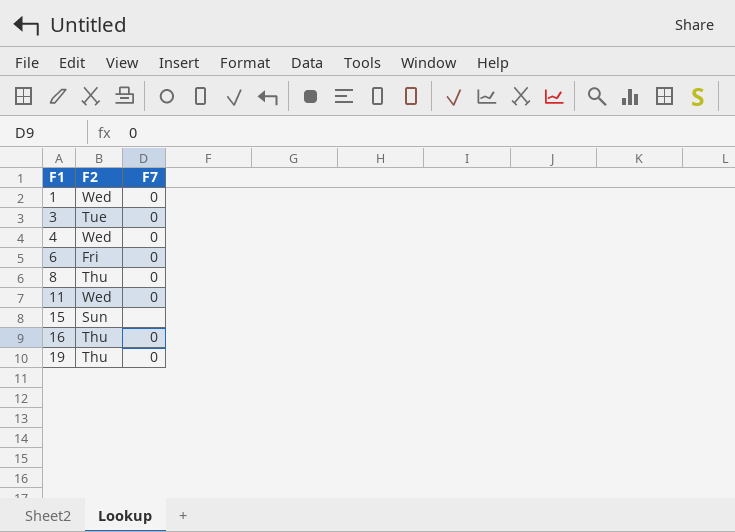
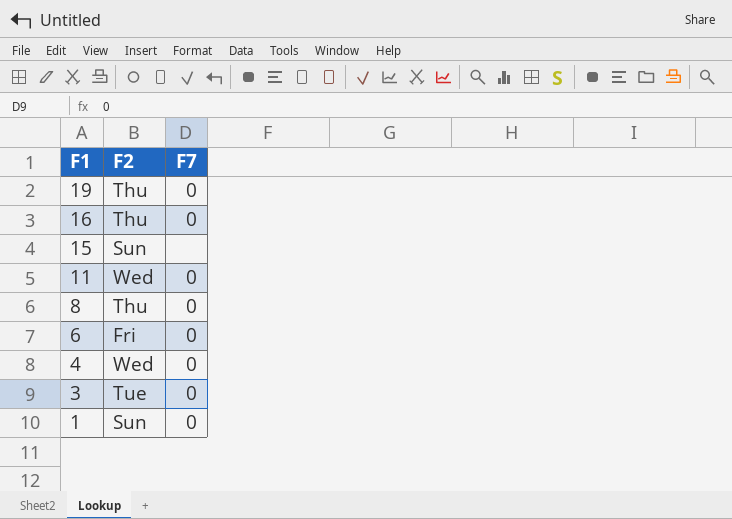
row order: F1 ascending -> F1 descending
1 | F2: Wed -> Sun

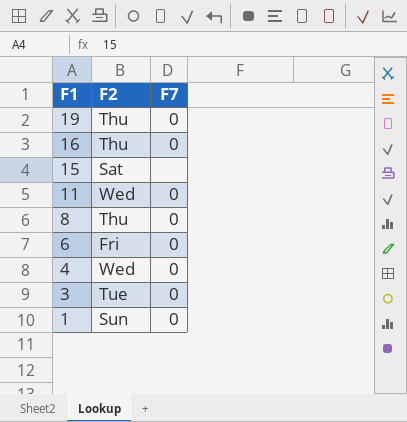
15 | F2: Sun -> Sat

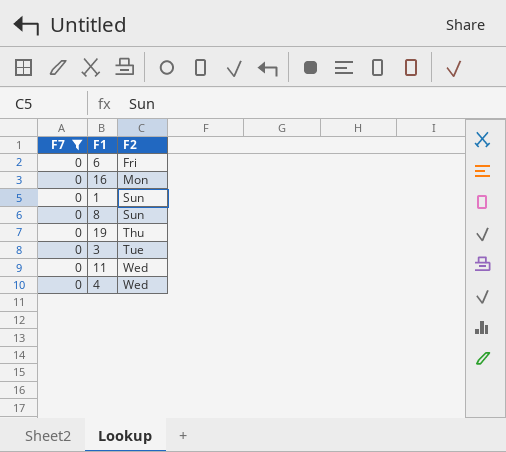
filter: none -> F7 = 0
row order: F1 descending -> F2 ascending
column F7 | position: 3 -> 1
16 | F2: Thu -> Mon
8 | F2: Thu -> Sun

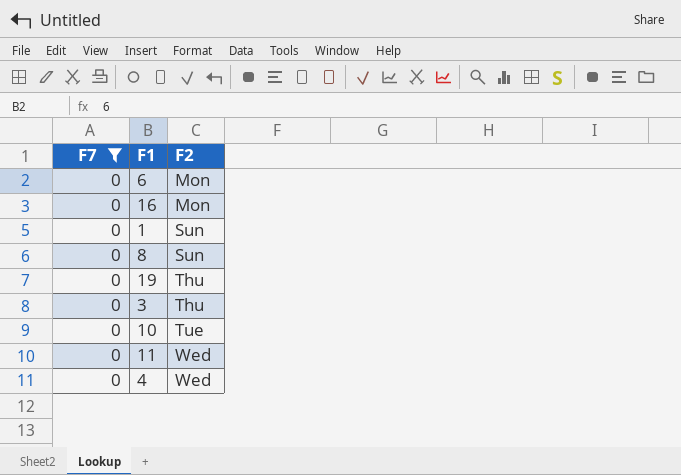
6 | F2: Fri -> Mon
3 | F2: Tue -> Thu
row 10: none -> 0 | Tue

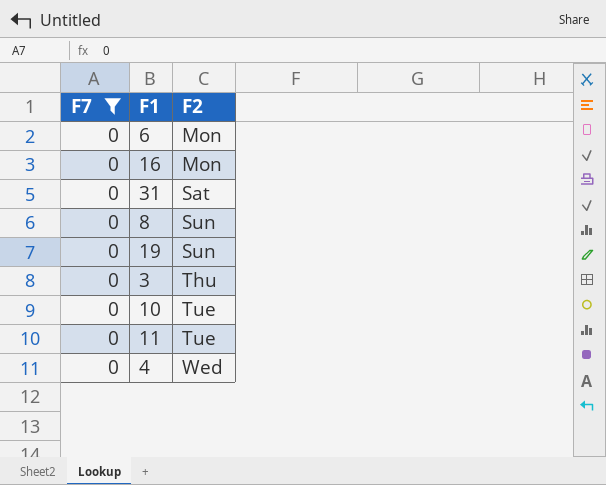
row 1: 0 | Sun -> none
row 31: none -> 0 | Sat
19 | F2: Thu -> Sun
11 | F2: Wed -> Tue

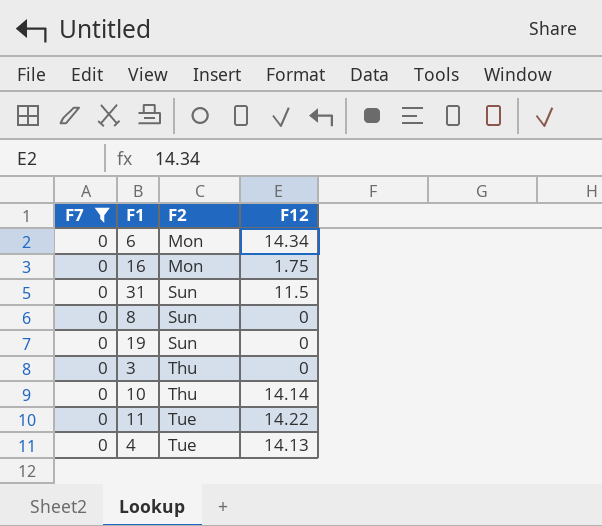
column F12 | position: none -> 4
31 | F2: Sat -> Sun
10 | F2: Tue -> Thu
4 | F2: Wed -> Tue

